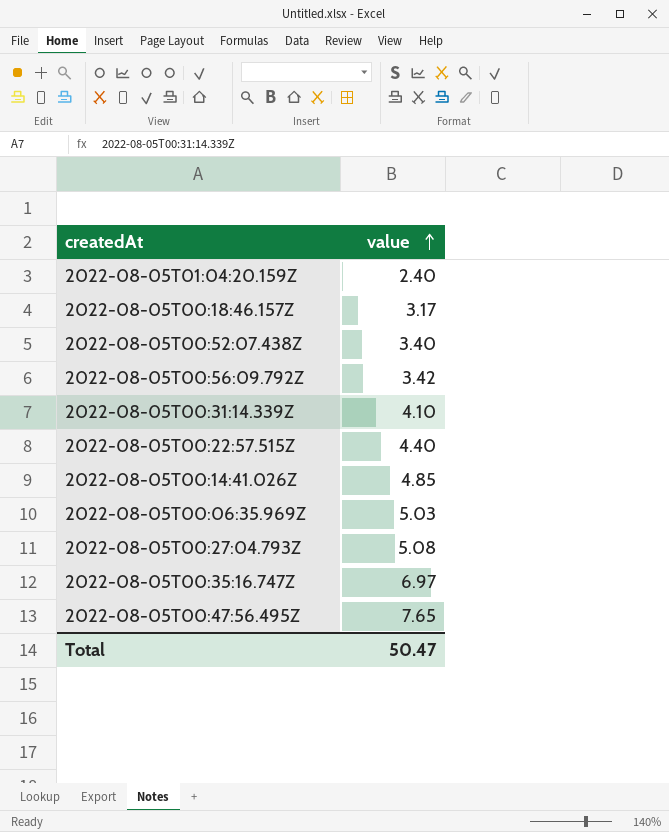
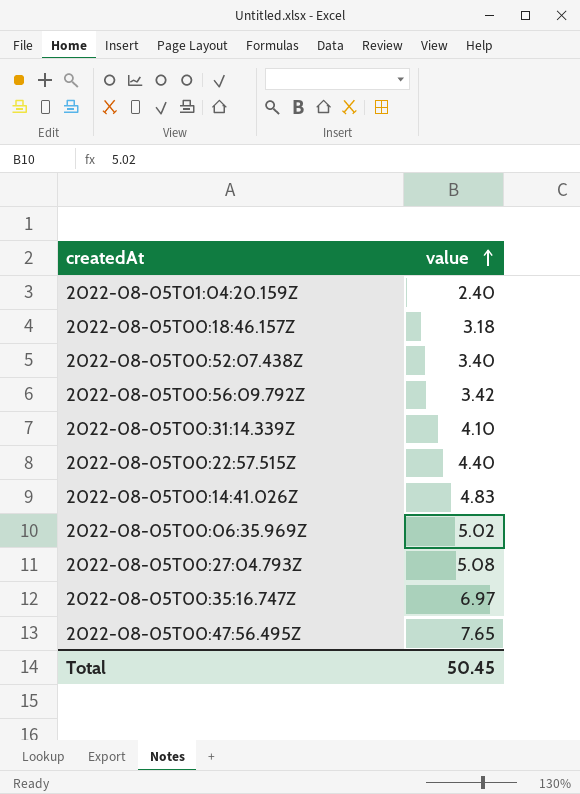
2022-08-05T00:18:46.157Z | value: 3.17 -> 3.18
2022-08-05T00:14:41.026Z | value: 4.85 -> 4.83
2022-08-05T00:06:35.969Z | value: 5.03 -> 5.02
Total | value: 50.47 -> 50.45

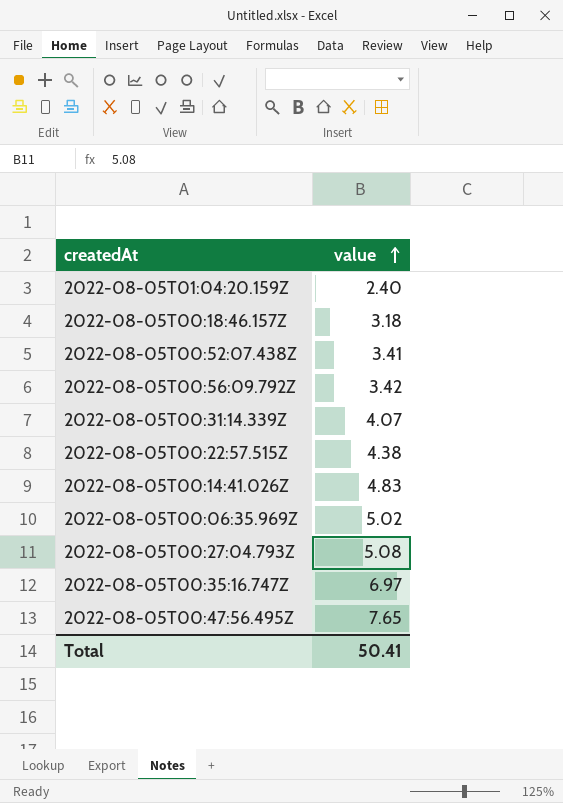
2022-08-05T00:52:07.438Z | value: 3.40 -> 3.41
2022-08-05T00:31:14.339Z | value: 4.10 -> 4.07
2022-08-05T00:22:57.515Z | value: 4.40 -> 4.38
Total | value: 50.45 -> 50.41

